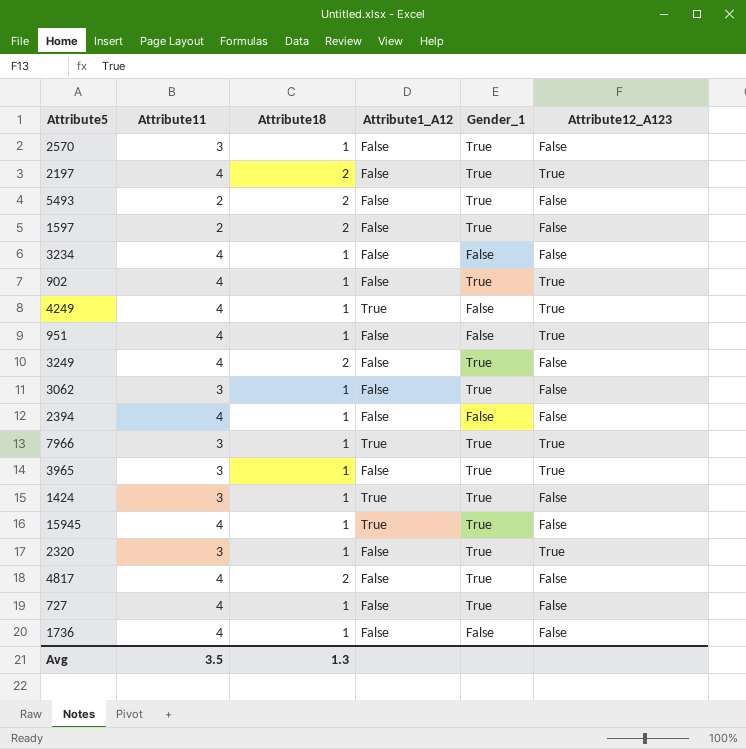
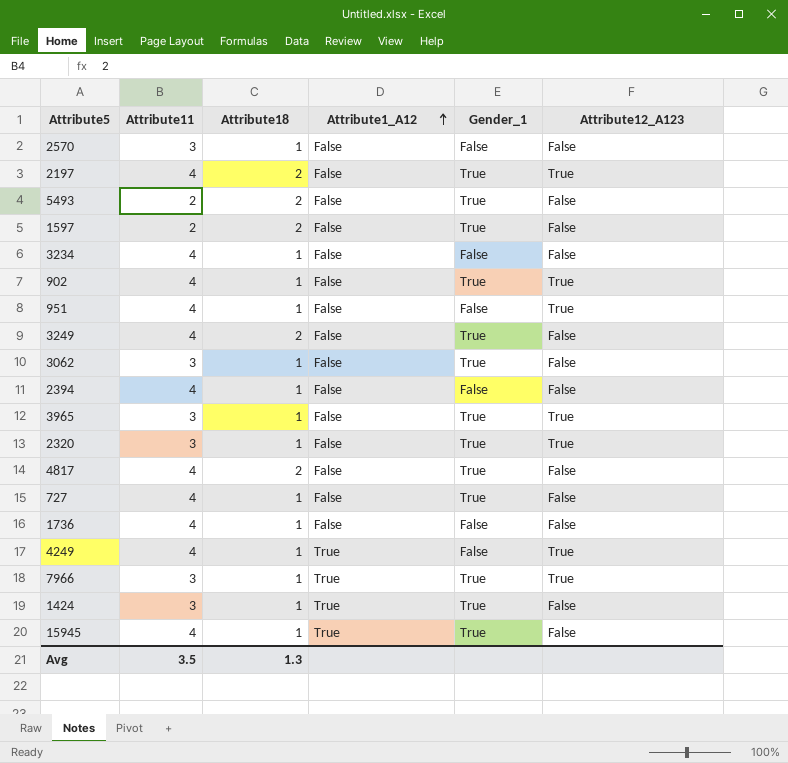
row order: none -> Attribute1_A12 ascending
2570 | Gender_1: True -> False

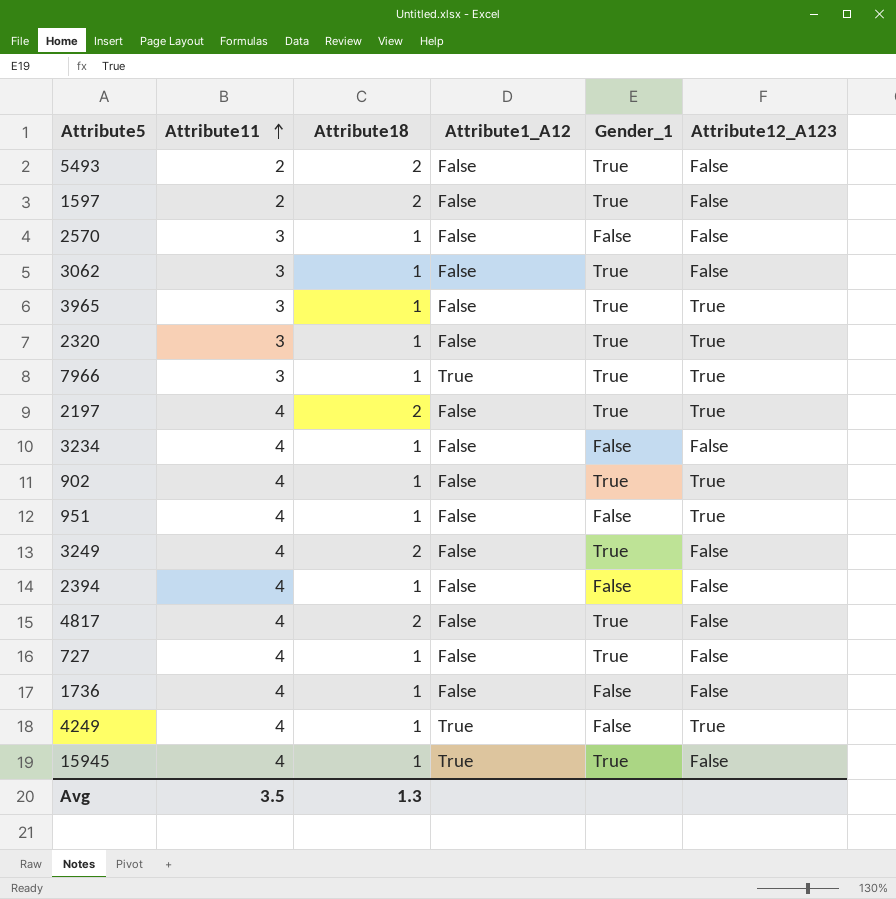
row order: Attribute1_A12 ascending -> Attribute11 ascending
row 1424: 3 | 1 | True | True | False -> none

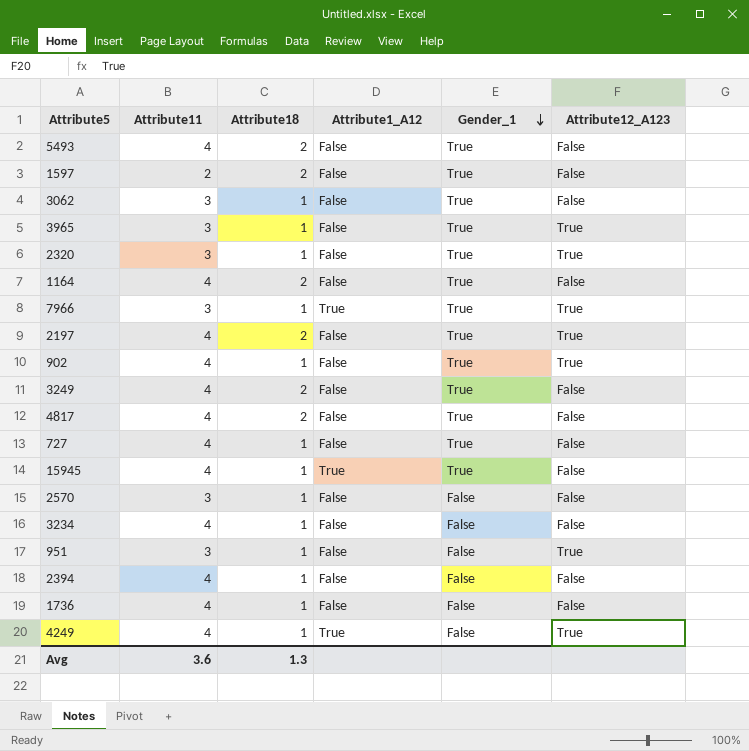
row order: Attribute11 ascending -> Gender_1 descending
5493 | Attribute11: 2 -> 4
row 1164: none -> 4 | 2 | False | True | False
951 | Attribute11: 4 -> 3
Avg | Attribute11: 3.5 -> 3.6

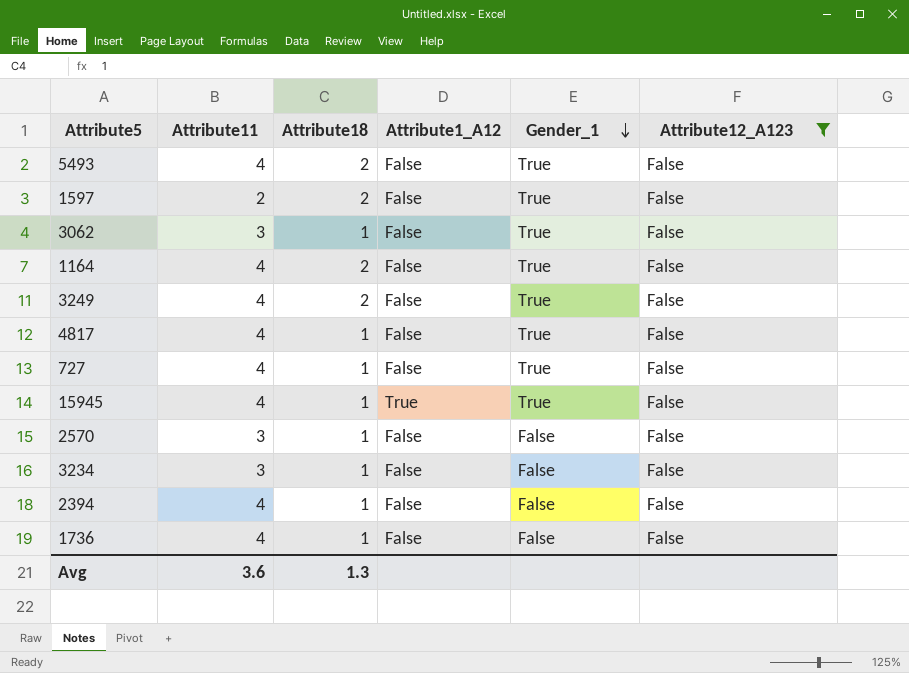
filter: none -> Attribute12_A123 = False
4817 | Attribute18: 2 -> 1
3234 | Attribute11: 4 -> 3

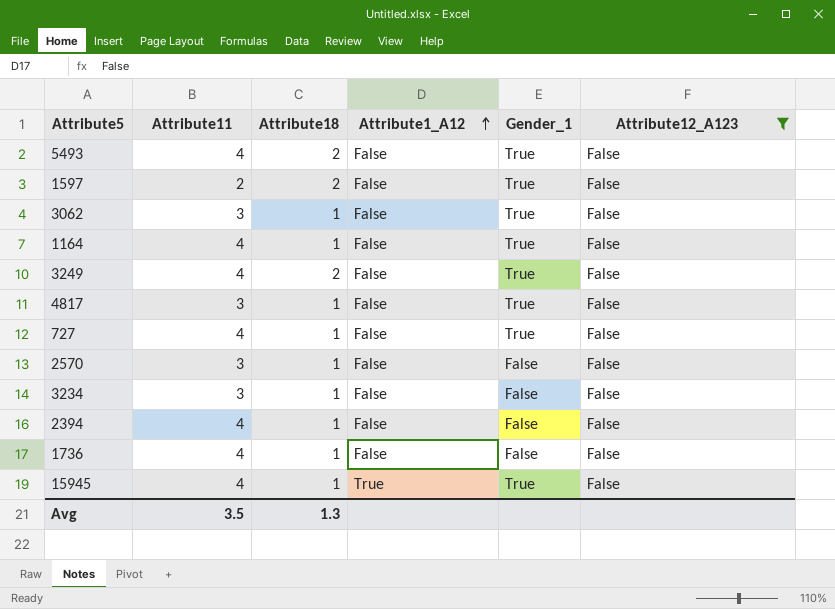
row order: Gender_1 descending -> Attribute1_A12 ascending
1164 | Attribute18: 2 -> 1
4817 | Attribute11: 4 -> 3
Avg | Attribute11: 3.6 -> 3.5

